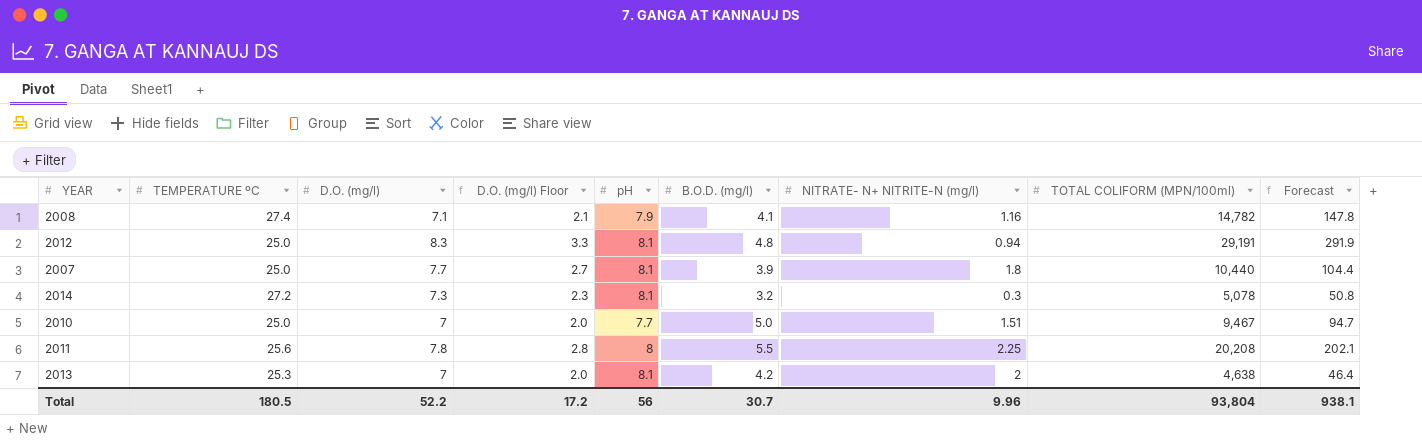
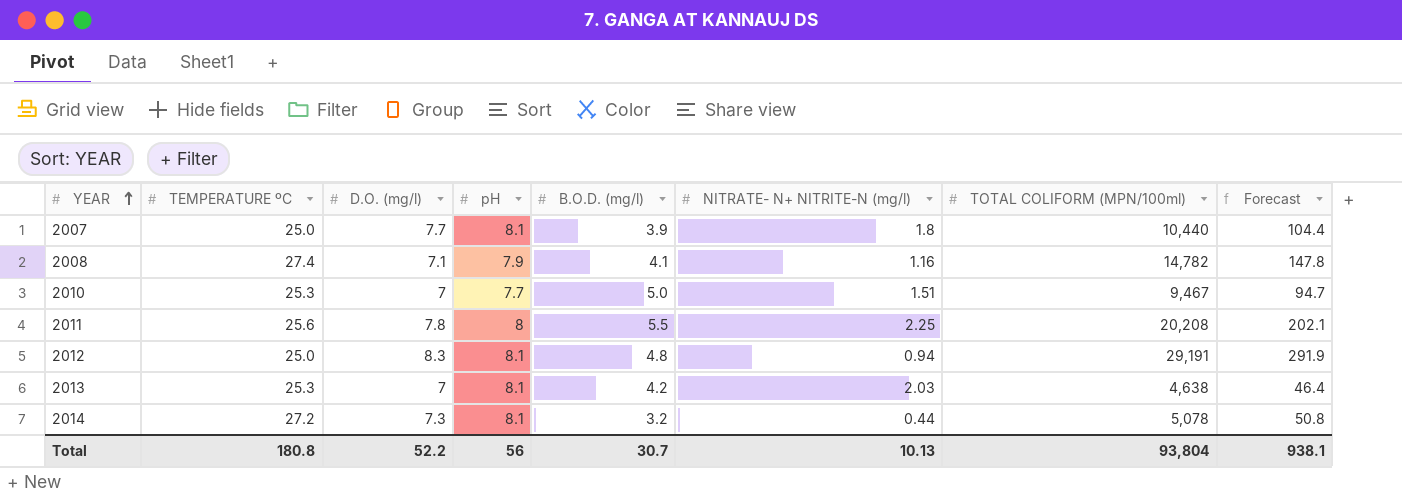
row order: none -> YEAR ascending
column D.O. (mg/l) Floor | formula: [D.O. (mg/l)] - 5 -> none
2010 | TEMPERATURE ºC: 25.0 -> 25.3
2013 | NITRATE- N+ NITRITE-N (mg/l): 2 -> 2.03
2014 | NITRATE- N+ NITRITE-N (mg/l): 0.3 -> 0.44
Total | TEMPERATURE ºC: 180.5 -> 180.8
Total | NITRATE- N+ NITRITE-N (mg/l): 9.96 -> 10.13

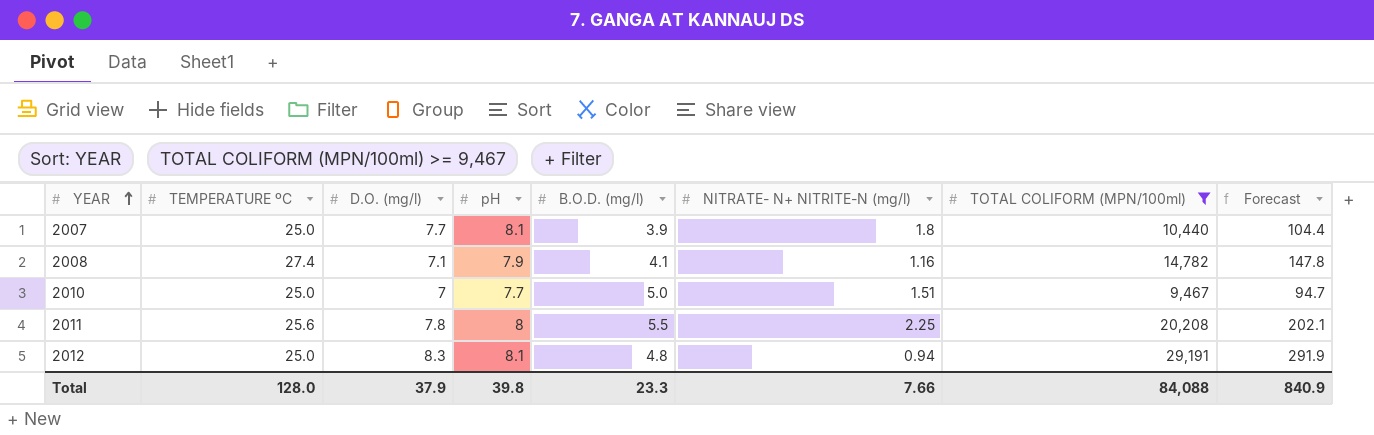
filter: none -> TOTAL COLIFORM (MPN/100ml) >= 9,467
2010 | TEMPERATURE ºC: 25.3 -> 25.0
Total | TEMPERATURE ºC: 180.8 -> 128.0
Total | D.O. (mg/l): 52.2 -> 37.9
Total | pH: 56 -> 39.8
Total | B.O.D. (mg/l): 30.7 -> 23.3
Total | NITRATE- N+ NITRITE-N (mg/l): 10.13 -> 7.66
Total | TOTAL COLIFORM (MPN/100ml): 93,804 -> 84,088
Total | Forecast: 938.1 -> 840.9

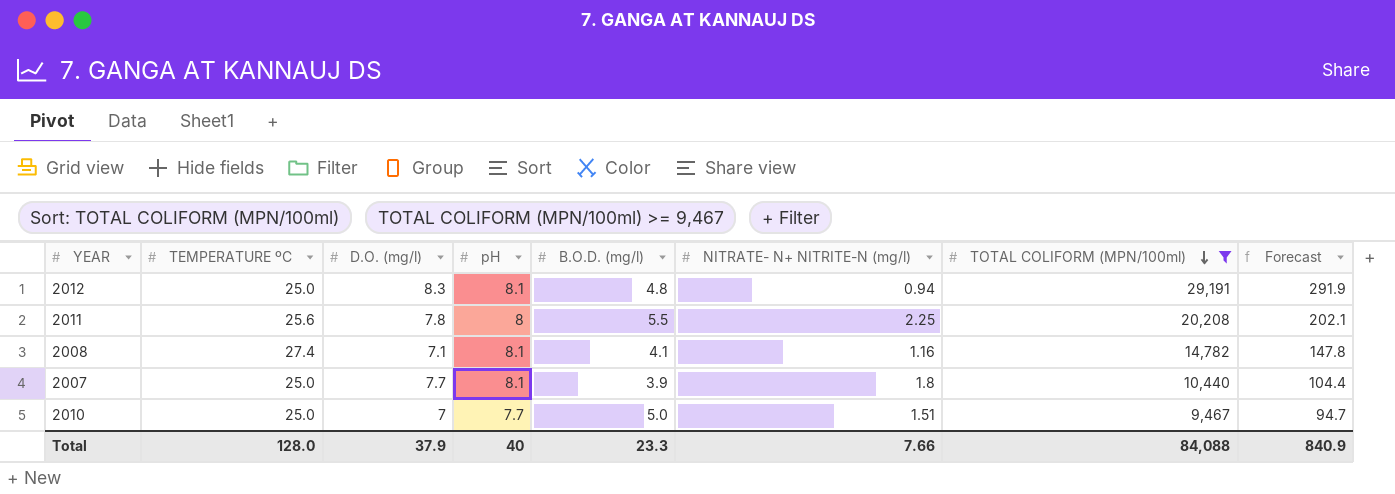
row order: YEAR ascending -> TOTAL COLIFORM (MPN/100ml) descending
2008 | pH: 7.9 -> 8.1
Total | pH: 39.8 -> 40

